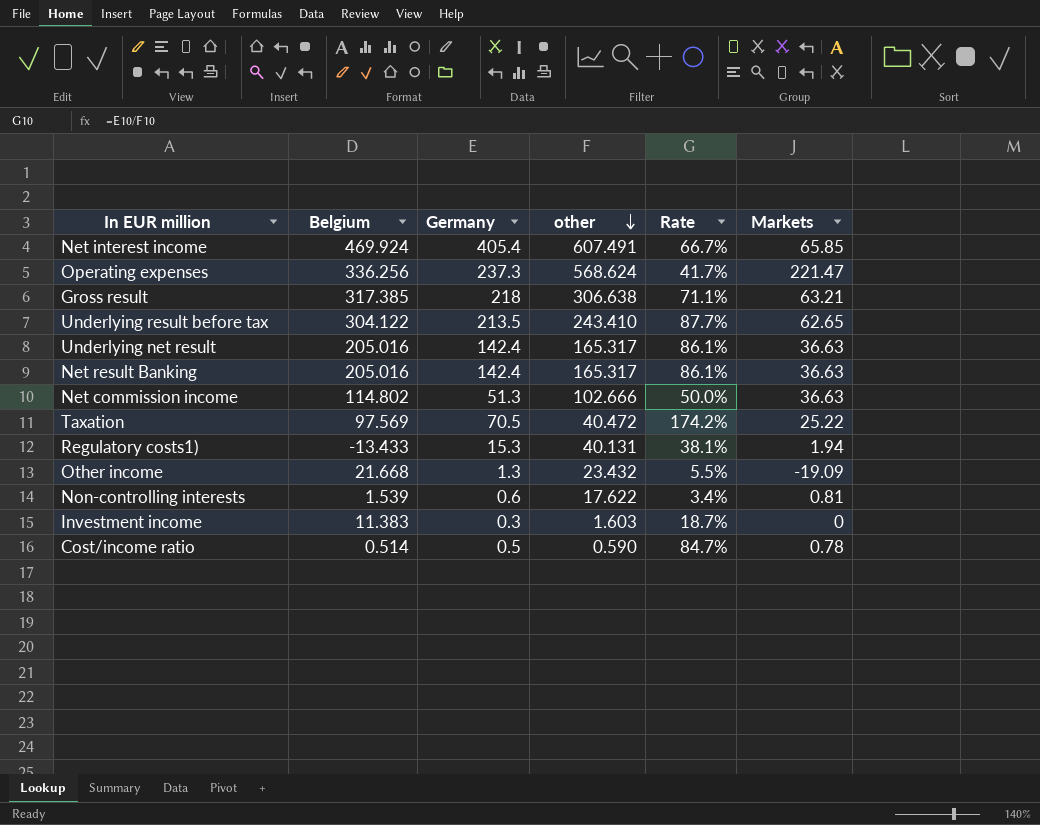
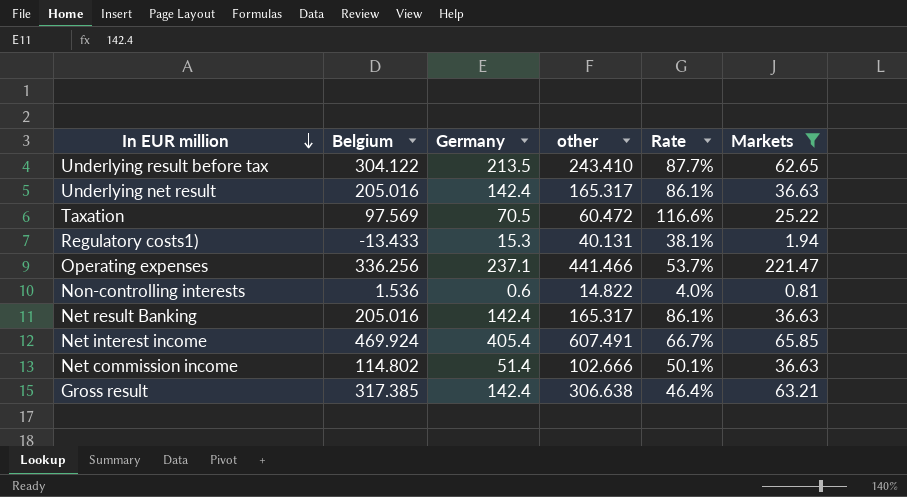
filter: none -> Markets >= 0.81
row order: other descending -> In EUR million descending
Taxation | other: 40.472 -> 60.472
Taxation | Rate: 174.2% -> 116.6%
Operating expenses | Germany: 237.3 -> 237.1
Operating expenses | other: 568.624 -> 441.466
Operating expenses | Rate: 41.7% -> 53.7%
Non-controlling interests | Belgium: 1.539 -> 1.536
Non-controlling interests | other: 17.622 -> 14.822
Non-controlling interests | Rate: 3.4% -> 4.0%
Net commission income | Germany: 51.3 -> 51.4
Net commission income | Rate: 50.0% -> 50.1%
Gross result | Germany: 218 -> 142.4
Gross result | Rate: 71.1% -> 46.4%

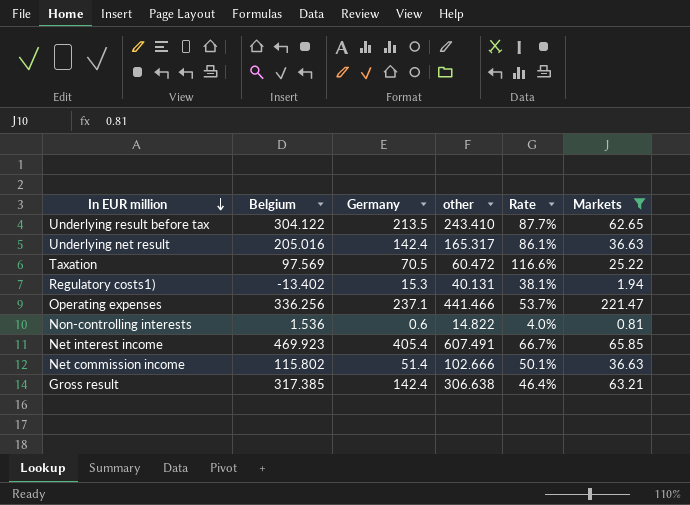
row Net result Banking: 205.016 | 142.4 | 165.317 | 86.1% | 36.63 -> none
Regulatory costs1) | Belgium: -13.433 -> -13.402
Net interest income | Belgium: 469.924 -> 469.923
Net commission income | Belgium: 114.802 -> 115.802

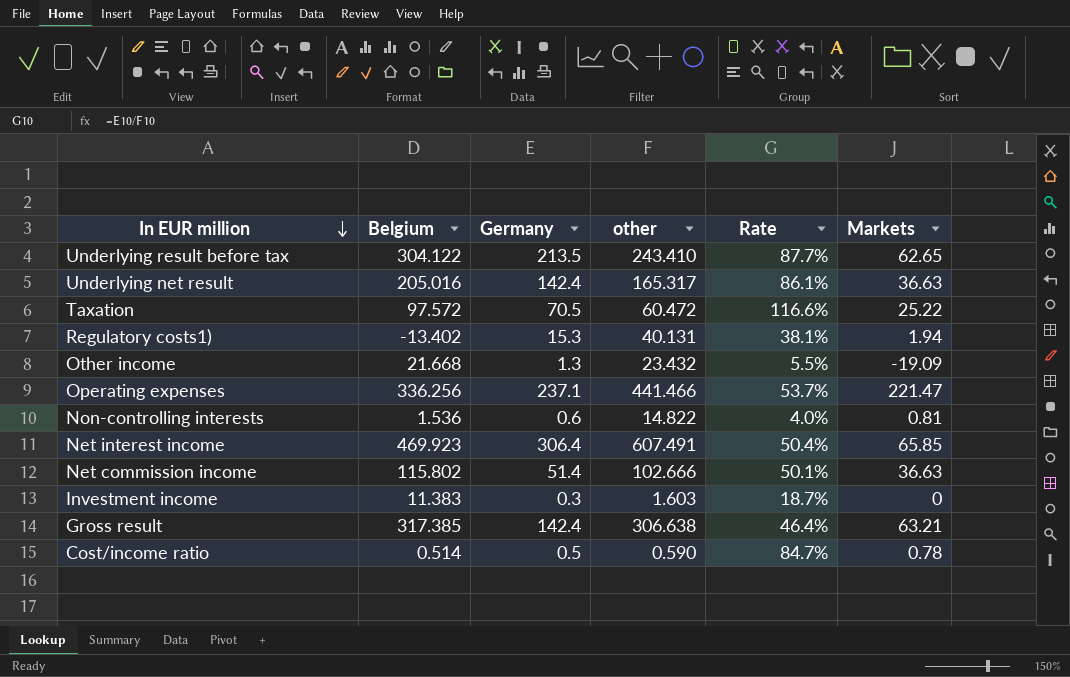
filter: Markets >= 0.81 -> none
Taxation | Belgium: 97.569 -> 97.572
Net interest income | Germany: 405.4 -> 306.4
Net interest income | Rate: 66.7% -> 50.4%

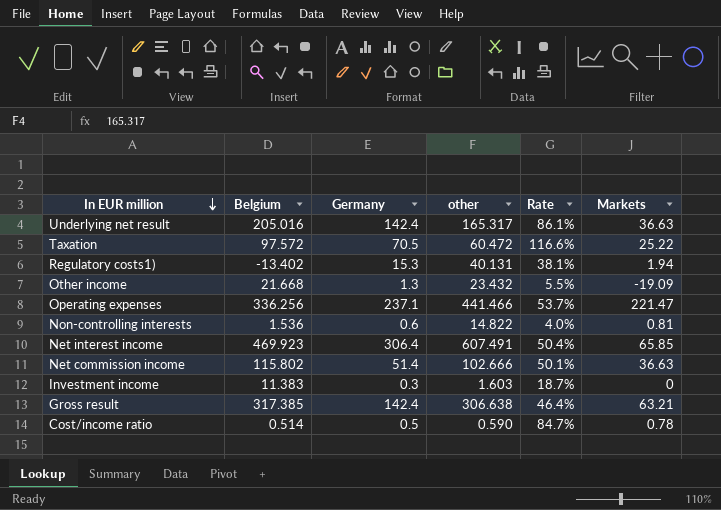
row Underlying result before tax: 304.122 | 213.5 | 243.410 | 87.7% | 62.65 -> none

